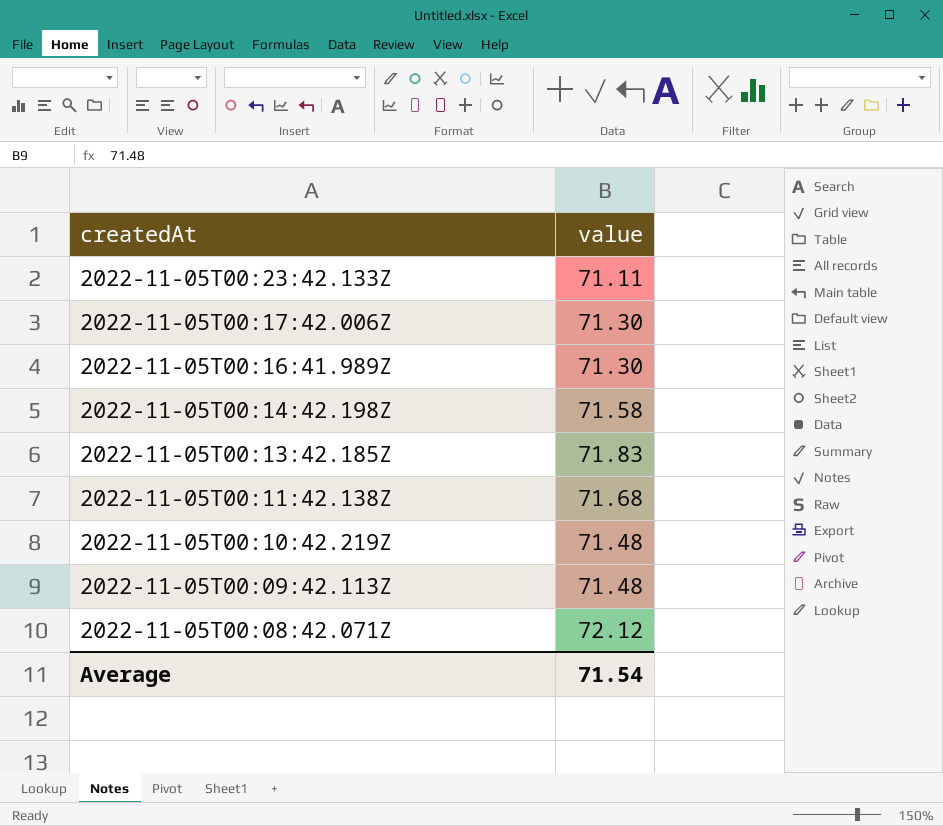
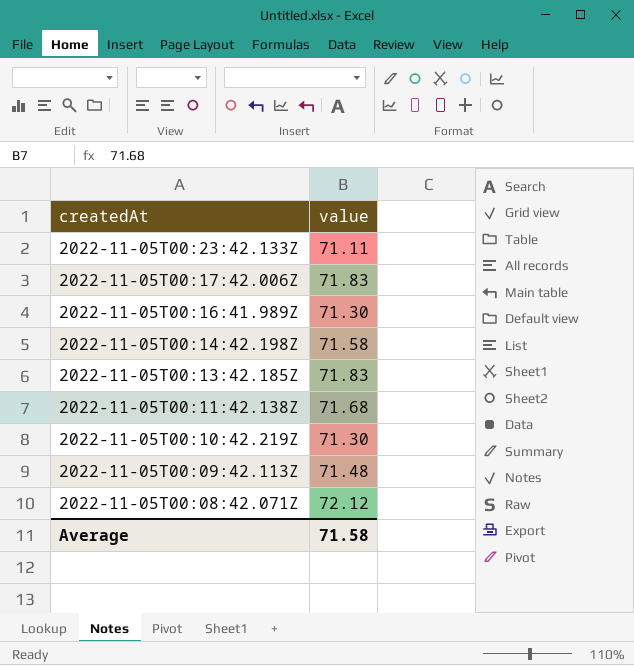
2022-11-05T00:17:42.006Z | value: 71.30 -> 71.83
2022-11-05T00:10:42.219Z | value: 71.48 -> 71.30
Average | value: 71.54 -> 71.58

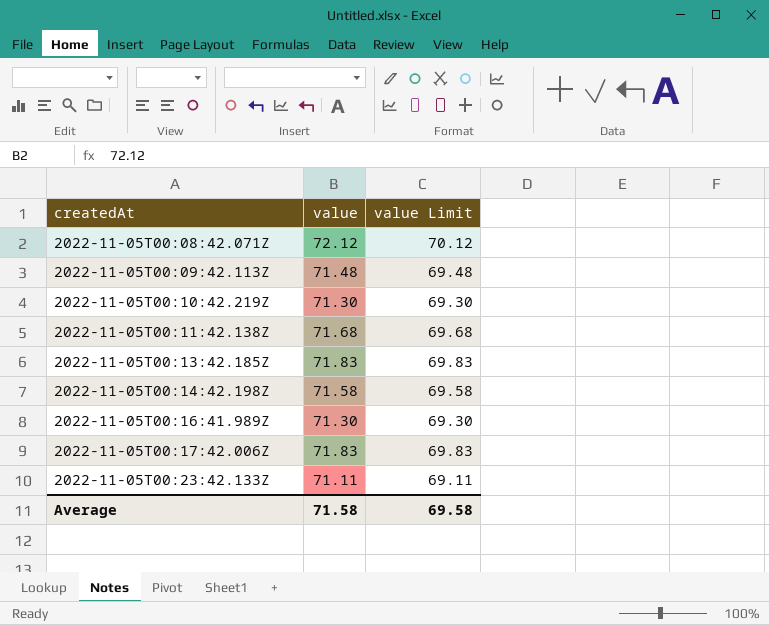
row order: createdAt descending -> createdAt ascending
column value Limit | formula: none -> [value] - 2

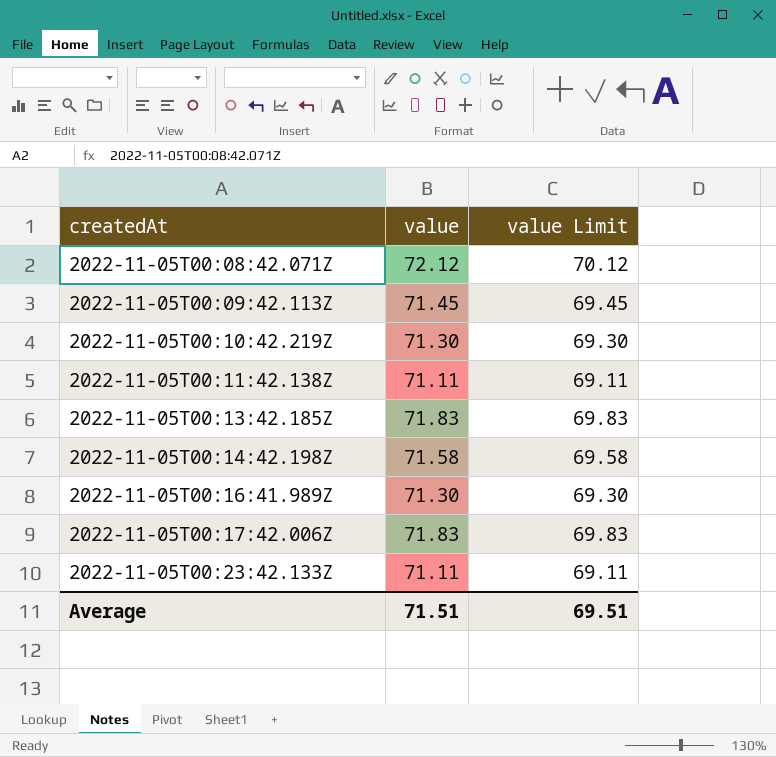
2022-11-05T00:09:42.113Z | value: 71.48 -> 71.45
2022-11-05T00:09:42.113Z | value Limit: 69.48 -> 69.45
2022-11-05T00:11:42.138Z | value: 71.68 -> 71.11
2022-11-05T00:11:42.138Z | value Limit: 69.68 -> 69.11
Average | value: 71.58 -> 71.51
Average | value Limit: 69.58 -> 69.51

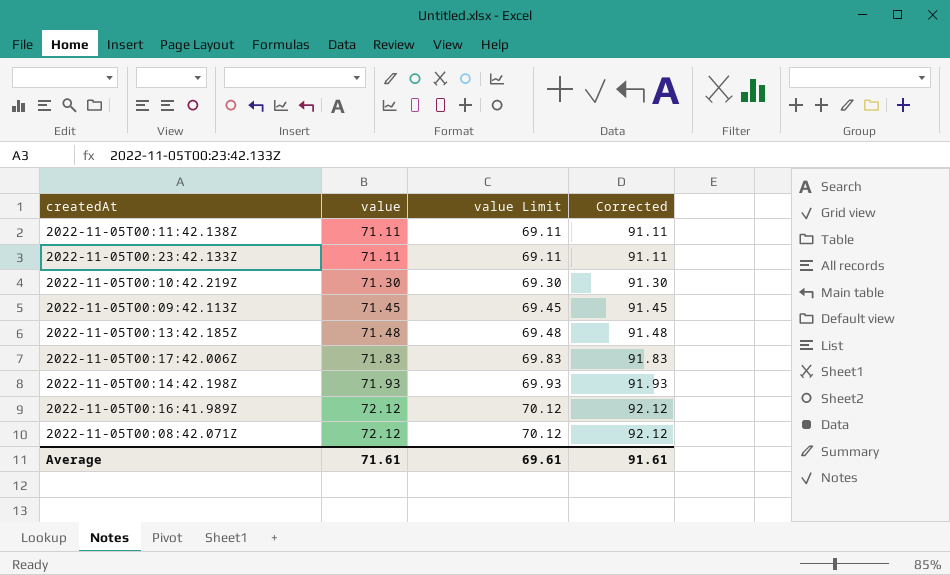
row order: createdAt ascending -> value ascending
column Corrected | formula: none -> [value] + 20
2022-11-05T00:13:42.185Z | value: 71.83 -> 71.48
2022-11-05T00:13:42.185Z | value Limit: 69.83 -> 69.48
2022-11-05T00:14:42.198Z | value: 71.58 -> 71.93
2022-11-05T00:14:42.198Z | value Limit: 69.58 -> 69.93
2022-11-05T00:16:41.989Z | value: 71.30 -> 72.12
2022-11-05T00:16:41.989Z | value Limit: 69.30 -> 70.12
Average | value: 71.51 -> 71.61
Average | value Limit: 69.51 -> 69.61

